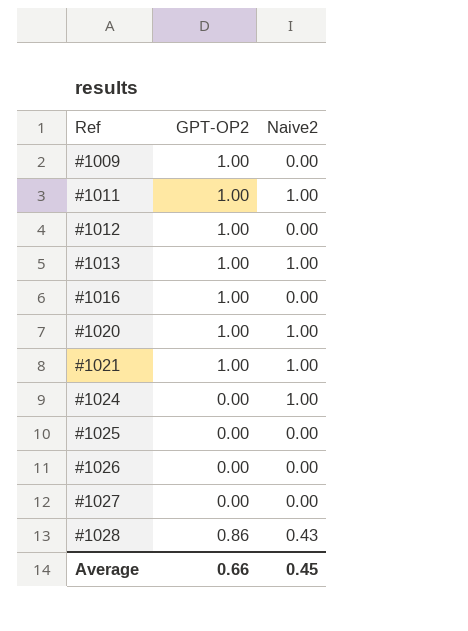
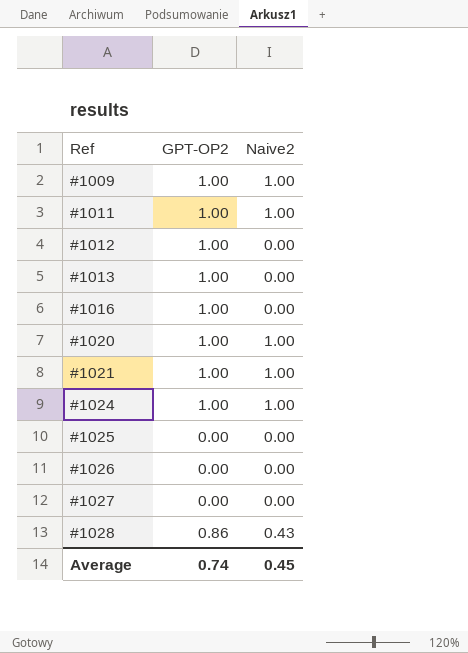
#1009 | Naive2: 0.00 -> 1.00
#1013 | Naive2: 1.00 -> 0.00
#1024 | GPT-OP2: 0.00 -> 1.00
Average | GPT-OP2: 0.66 -> 0.74

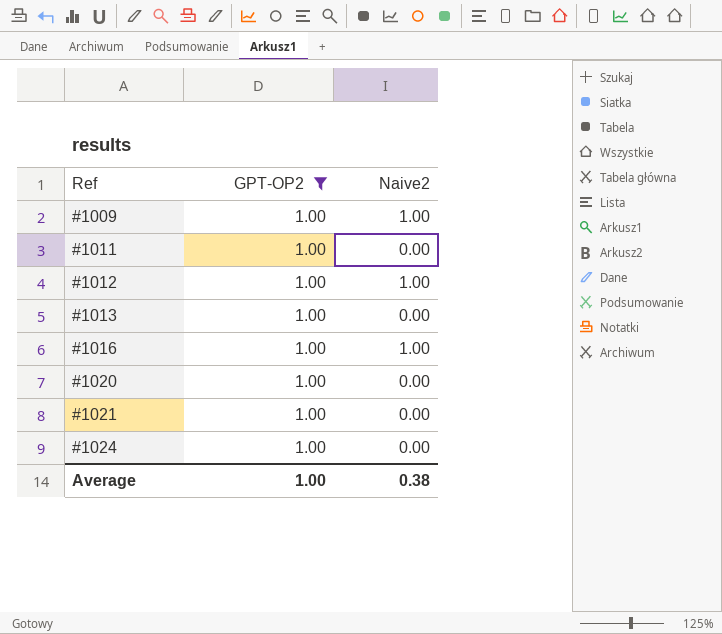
filter: none -> GPT-OP2 = 1.00
#1011 | Naive2: 1.00 -> 0.00
#1012 | Naive2: 0.00 -> 1.00
#1016 | Naive2: 0.00 -> 1.00
#1020 | Naive2: 1.00 -> 0.00
#1021 | Naive2: 1.00 -> 0.00
#1024 | Naive2: 1.00 -> 0.00
Average | GPT-OP2: 0.74 -> 1.00
Average | Naive2: 0.45 -> 0.38

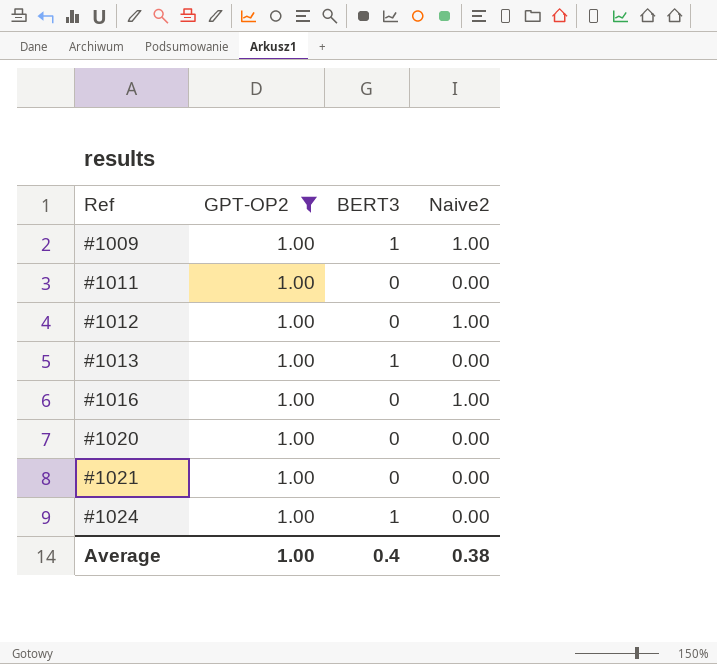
column BERT3 | position: none -> 3

